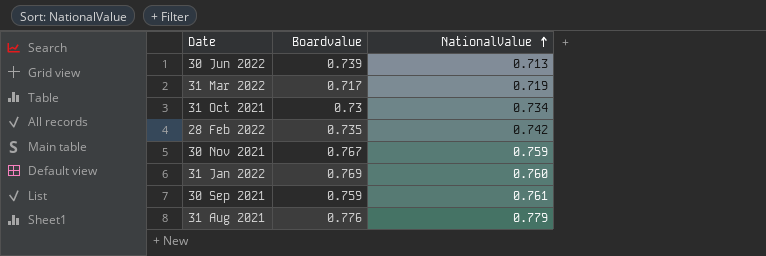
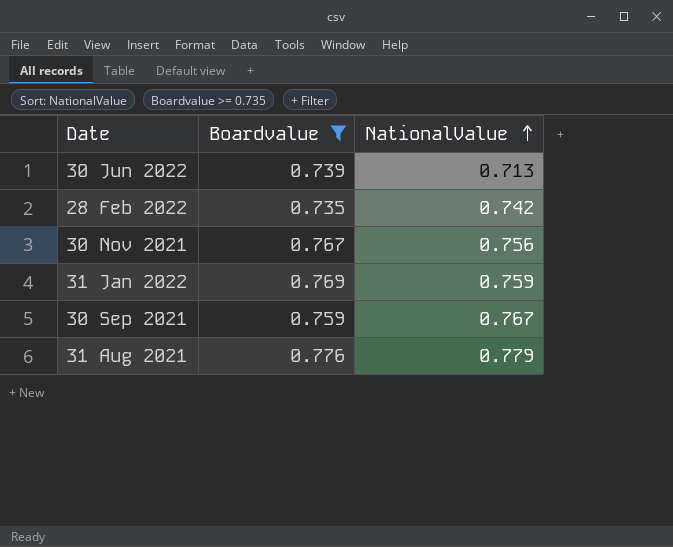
filter: none -> Boardvalue >= 0.735
30 Nov 2021 | NationalValue: 0.759 -> 0.756
31 Jan 2022 | NationalValue: 0.760 -> 0.759
30 Sep 2021 | NationalValue: 0.761 -> 0.767

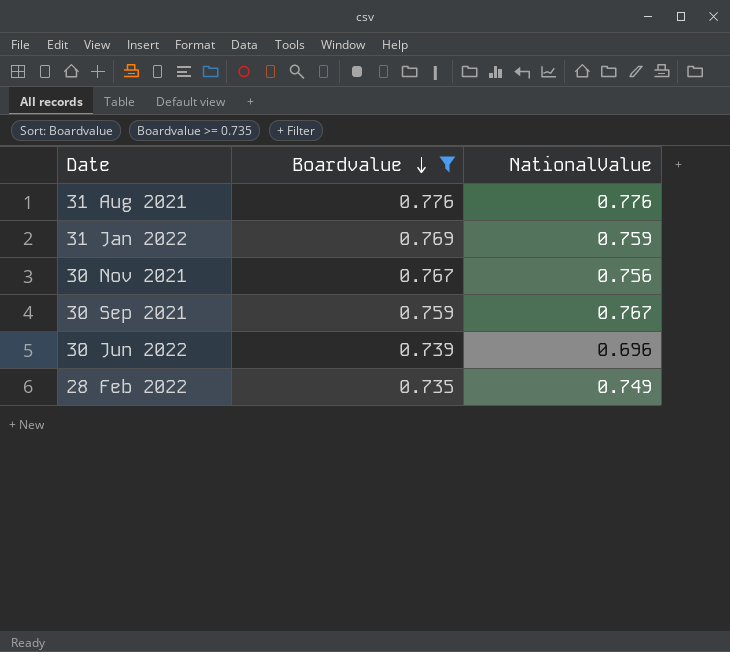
row order: NationalValue ascending -> Boardvalue descending
31 Aug 2021 | NationalValue: 0.779 -> 0.776
30 Jun 2022 | NationalValue: 0.713 -> 0.696
28 Feb 2022 | NationalValue: 0.742 -> 0.749

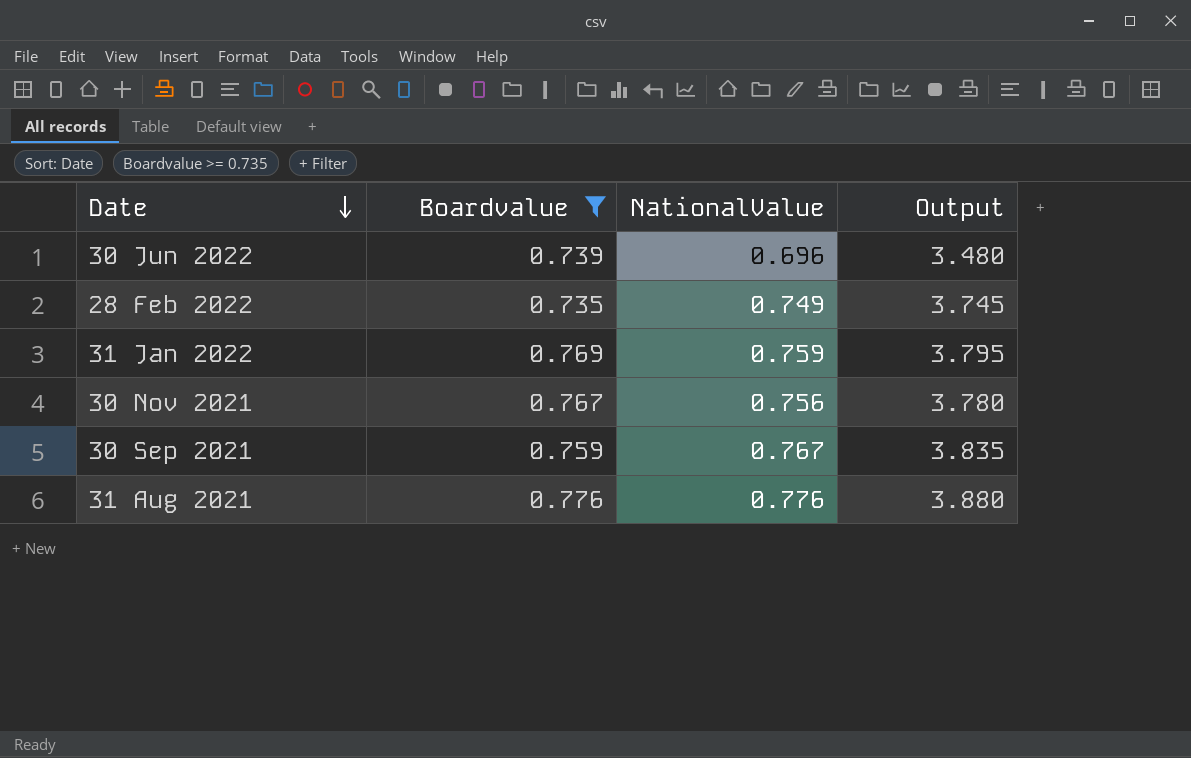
row order: Boardvalue descending -> Date descending
column Output | formula: none -> [NationalValue] * 5

